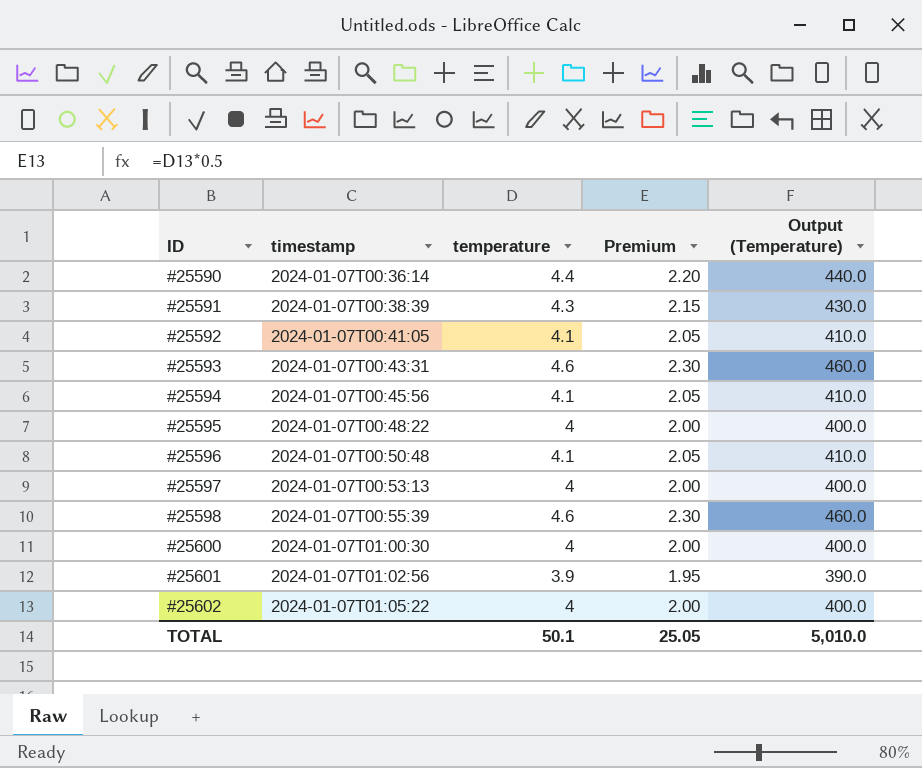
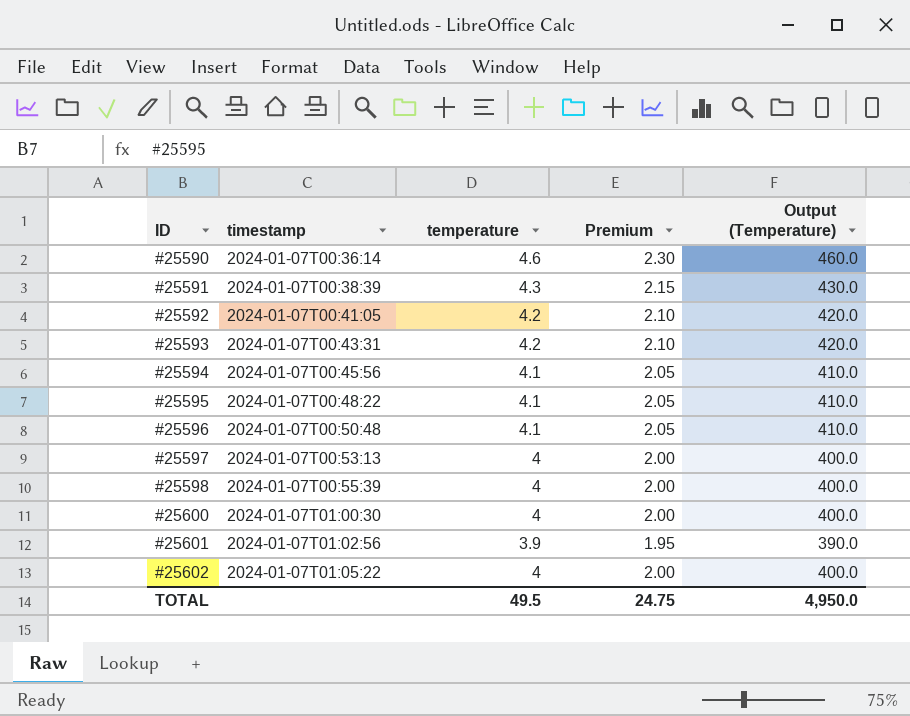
#25590 | temperature: 4.4 -> 4.6
#25590 | Premium: 2.20 -> 2.30
#25590 | Output (Temperature): 440.0 -> 460.0
#25592 | temperature: 4.1 -> 4.2
#25592 | Premium: 2.05 -> 2.10
#25592 | Output (Temperature): 410.0 -> 420.0
#25593 | temperature: 4.6 -> 4.2
#25593 | Premium: 2.30 -> 2.10
#25593 | Output (Temperature): 460.0 -> 420.0
#25595 | temperature: 4 -> 4.1
#25595 | Premium: 2.00 -> 2.05
#25595 | Output (Temperature): 400.0 -> 410.0
#25598 | temperature: 4.6 -> 4
#25598 | Premium: 2.30 -> 2.00
#25598 | Output (Temperature): 460.0 -> 400.0
TOTAL | temperature: 50.1 -> 49.5
TOTAL | Premium: 25.05 -> 24.75
TOTAL | Output (Temperature): 5,010.0 -> 4,950.0

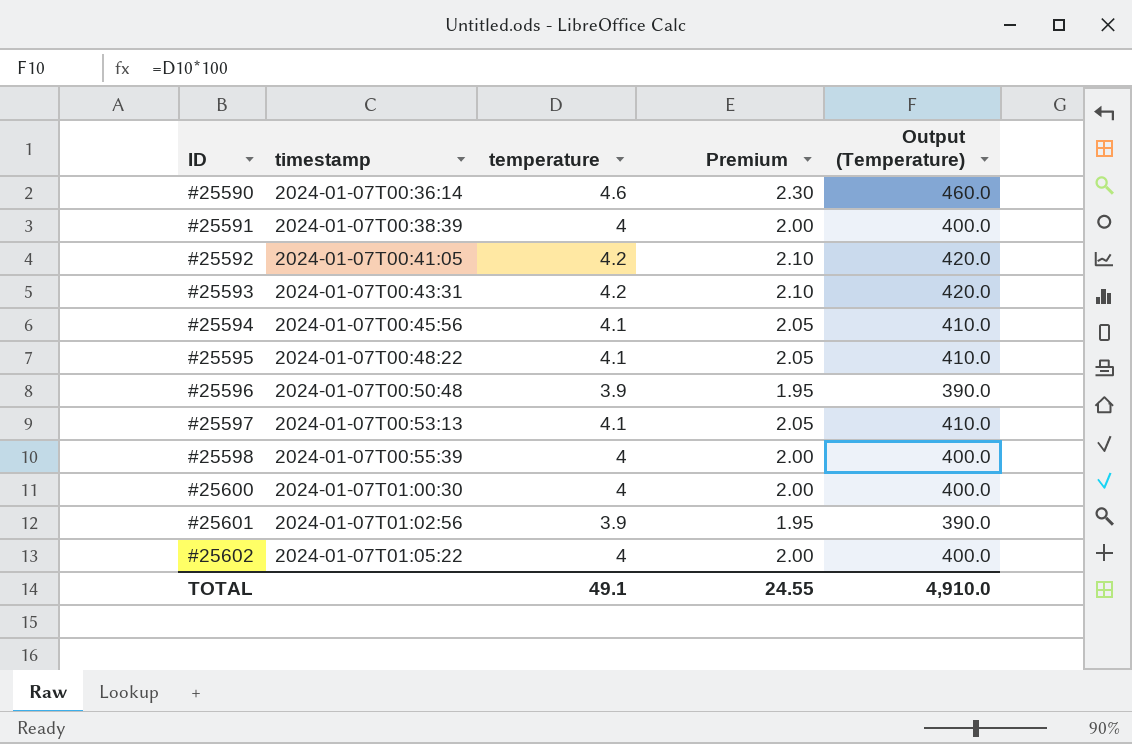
#25591 | temperature: 4.3 -> 4
#25591 | Premium: 2.15 -> 2.00
#25591 | Output (Temperature): 430.0 -> 400.0
#25596 | temperature: 4.1 -> 3.9
#25596 | Premium: 2.05 -> 1.95
#25596 | Output (Temperature): 410.0 -> 390.0
#25597 | temperature: 4 -> 4.1
#25597 | Premium: 2.00 -> 2.05
#25597 | Output (Temperature): 400.0 -> 410.0
TOTAL | temperature: 49.5 -> 49.1
TOTAL | Premium: 24.75 -> 24.55
TOTAL | Output (Temperature): 4,950.0 -> 4,910.0

